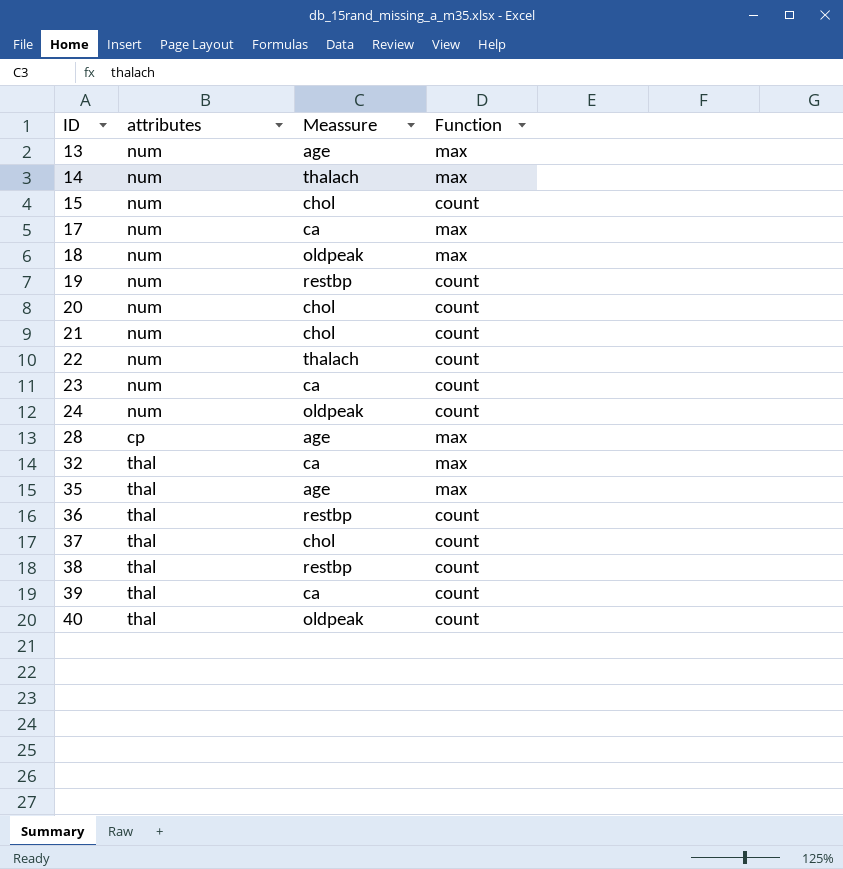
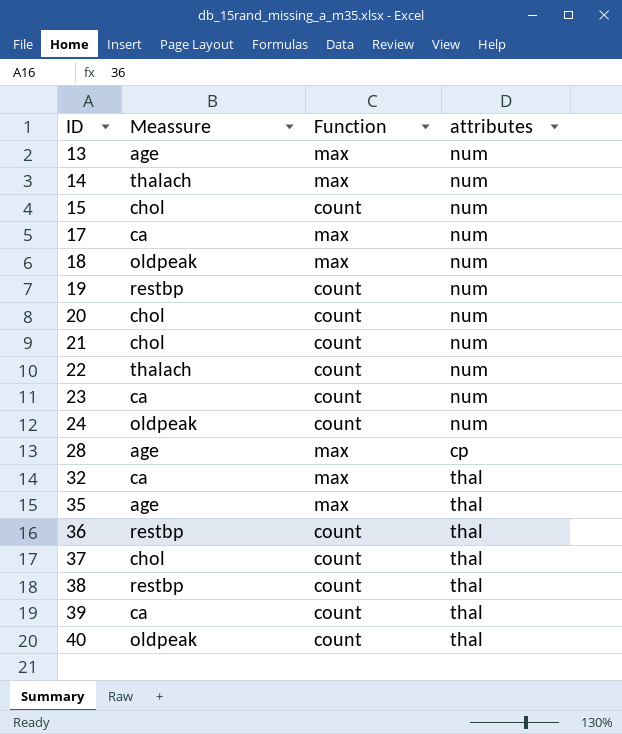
column attributes | position: 2 -> 4

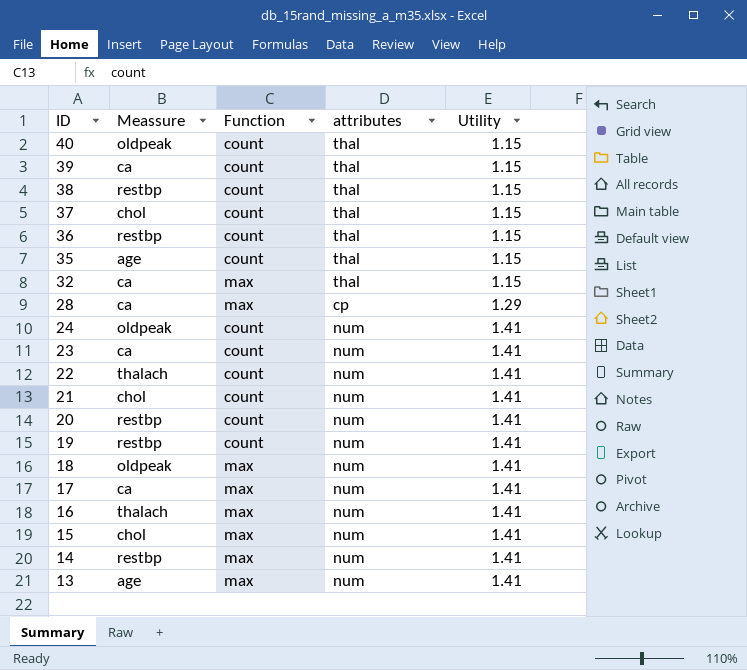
row order: ID ascending -> ID descending
column Utility | position: none -> 5
35 | Function: max -> count
28 | Meassure: age -> ca
20 | Meassure: chol -> restbp
row 16: none -> thalach | max | num | 1.41
15 | Function: count -> max
14 | Meassure: thalach -> restbp

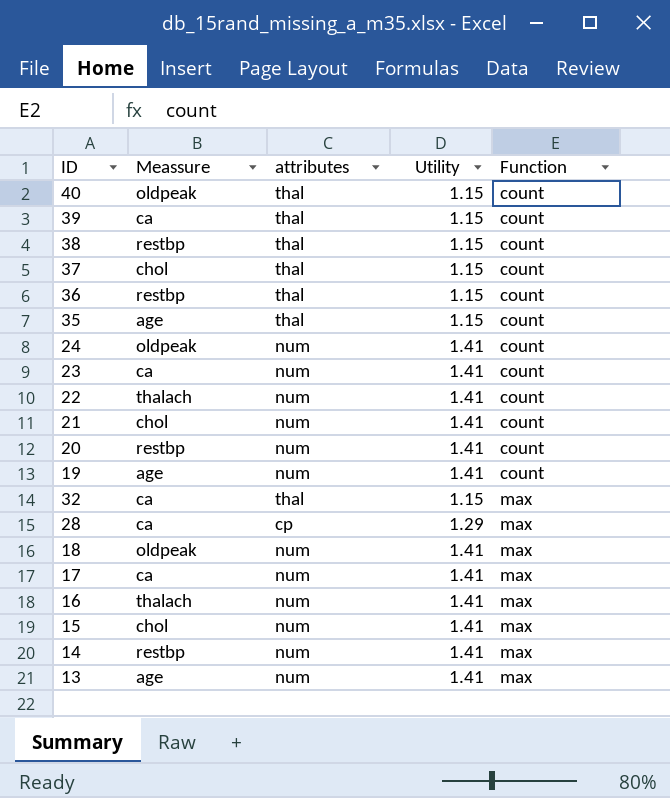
row order: ID descending -> Function ascending
column Function | position: 3 -> 5
19 | Meassure: restbp -> age

